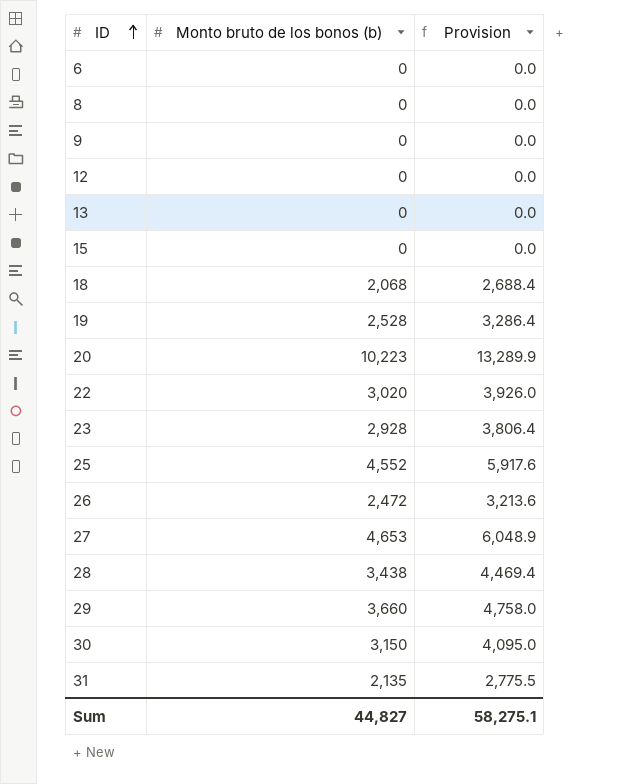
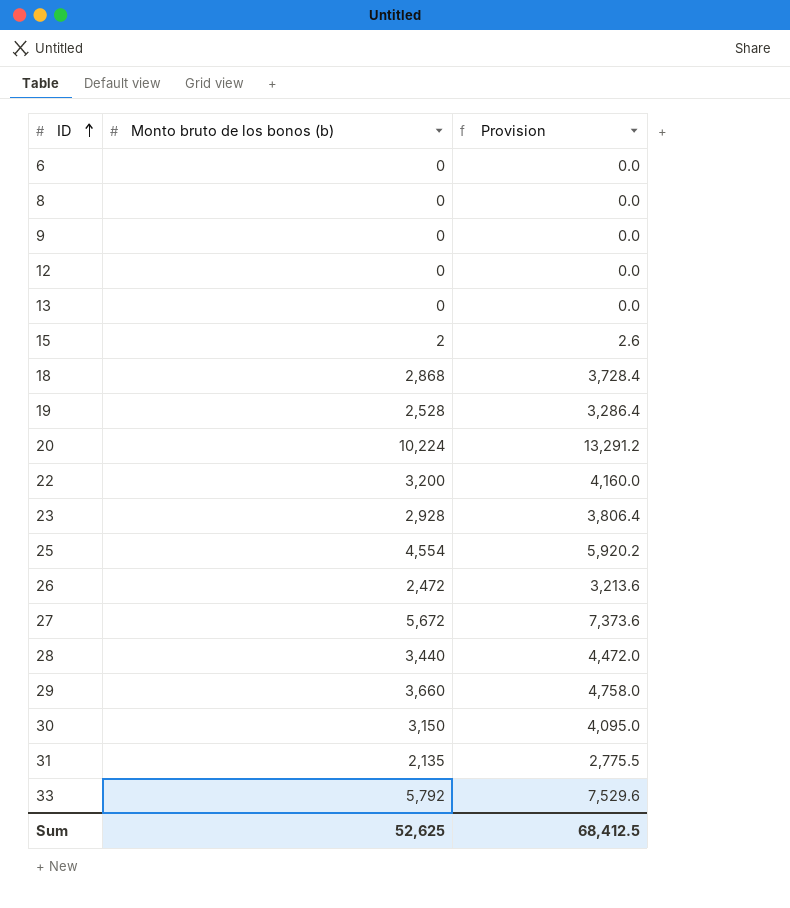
15 | Monto bruto de los bonos (b): 0 -> 2
15 | Provision: 0.0 -> 2.6
18 | Monto bruto de los bonos (b): 2,068 -> 2,868
18 | Provision: 2,688.4 -> 3,728.4
20 | Monto bruto de los bonos (b): 10,223 -> 10,224
20 | Provision: 13,289.9 -> 13,291.2
22 | Monto bruto de los bonos (b): 3,020 -> 3,200
22 | Provision: 3,926.0 -> 4,160.0
25 | Monto bruto de los bonos (b): 4,552 -> 4,554
25 | Provision: 5,917.6 -> 5,920.2
27 | Monto bruto de los bonos (b): 4,653 -> 5,672
27 | Provision: 6,048.9 -> 7,373.6
28 | Monto bruto de los bonos (b): 3,438 -> 3,440
28 | Provision: 4,469.4 -> 4,472.0
row 33: none -> 5,792 | 7,529.6
Sum | Monto bruto de los bonos (b): 44,827 -> 52,625
Sum | Provision: 58,275.1 -> 68,412.5

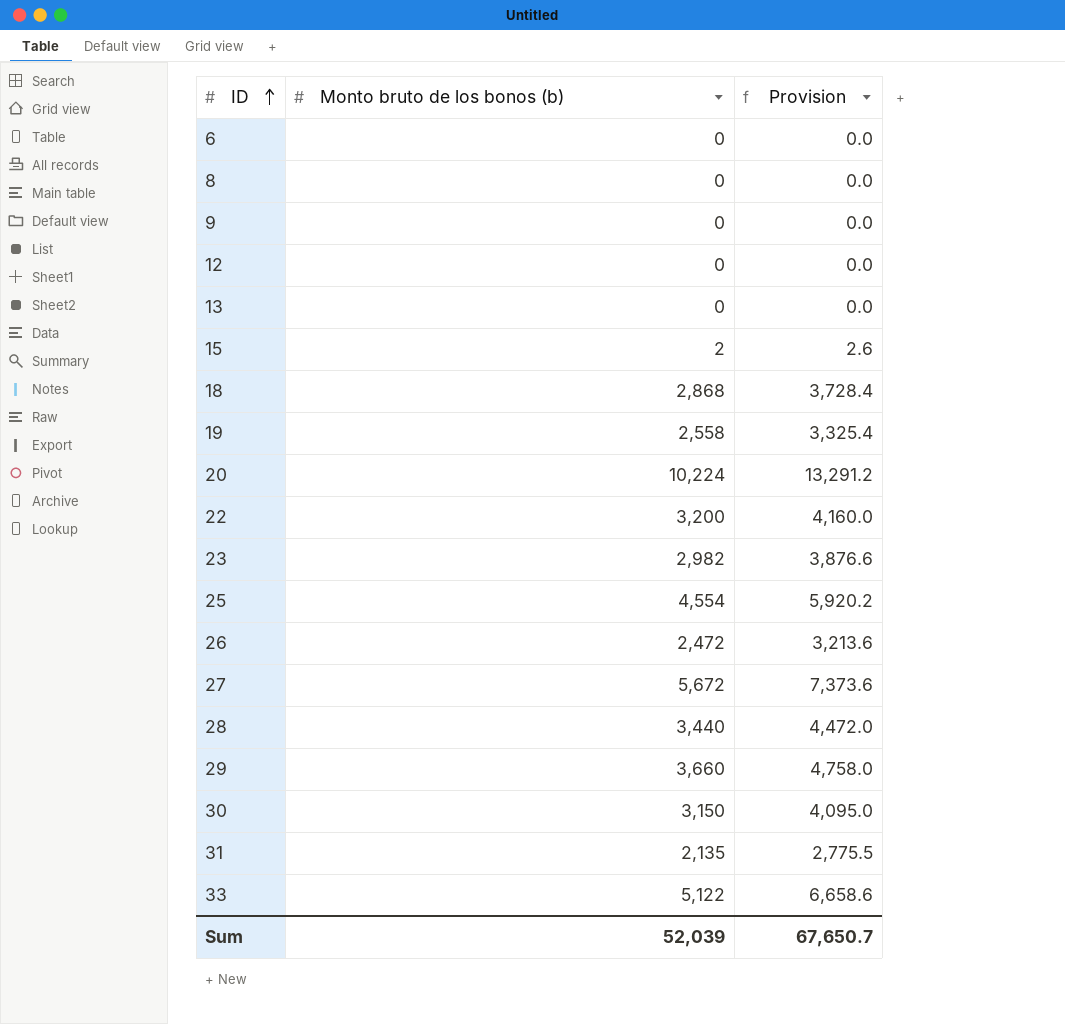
19 | Monto bruto de los bonos (b): 2,528 -> 2,558
19 | Provision: 3,286.4 -> 3,325.4
23 | Monto bruto de los bonos (b): 2,928 -> 2,982
23 | Provision: 3,806.4 -> 3,876.6
33 | Monto bruto de los bonos (b): 5,792 -> 5,122
33 | Provision: 7,529.6 -> 6,658.6
Sum | Monto bruto de los bonos (b): 52,625 -> 52,039
Sum | Provision: 68,412.5 -> 67,650.7

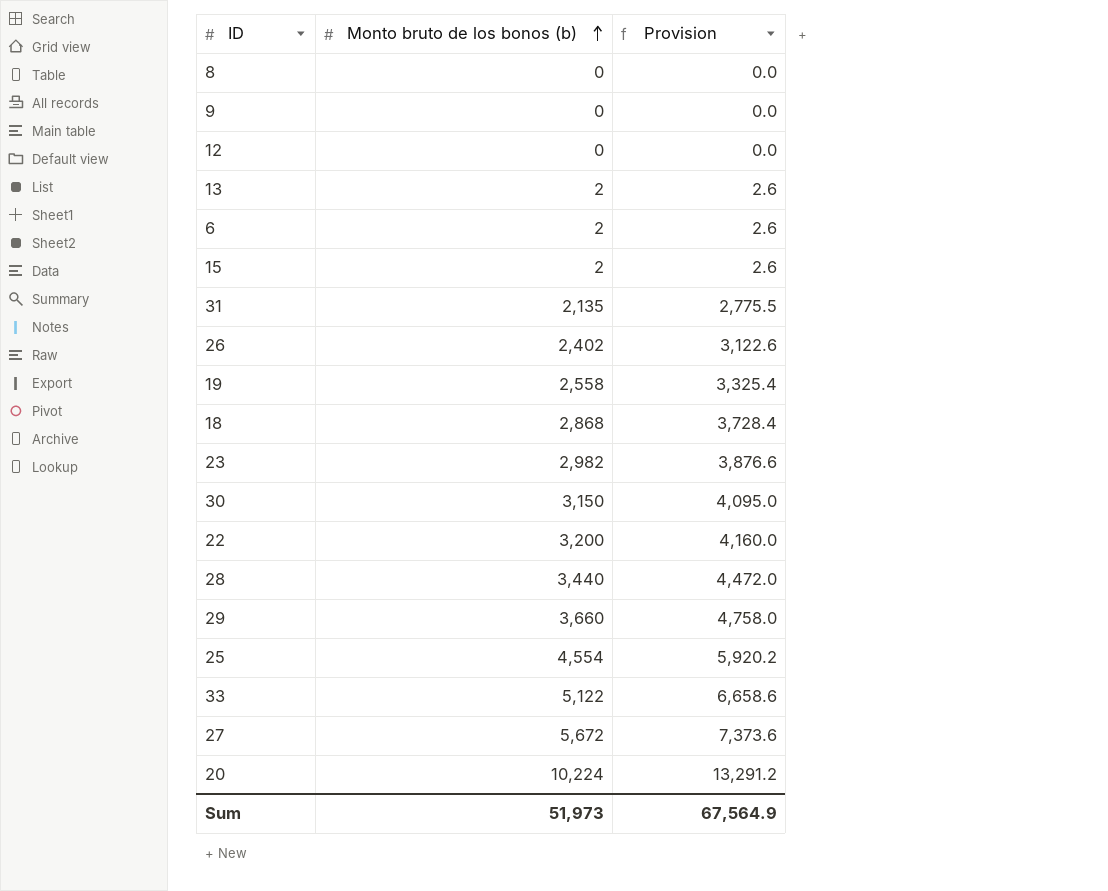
row order: ID ascending -> Monto bruto de los bonos (b) ascending
13 | Monto bruto de los bonos (b): 0 -> 2
13 | Provision: 0.0 -> 2.6
6 | Monto bruto de los bonos (b): 0 -> 2
6 | Provision: 0.0 -> 2.6
26 | Monto bruto de los bonos (b): 2,472 -> 2,402
26 | Provision: 3,213.6 -> 3,122.6
Sum | Monto bruto de los bonos (b): 52,039 -> 51,973
Sum | Provision: 67,650.7 -> 67,564.9

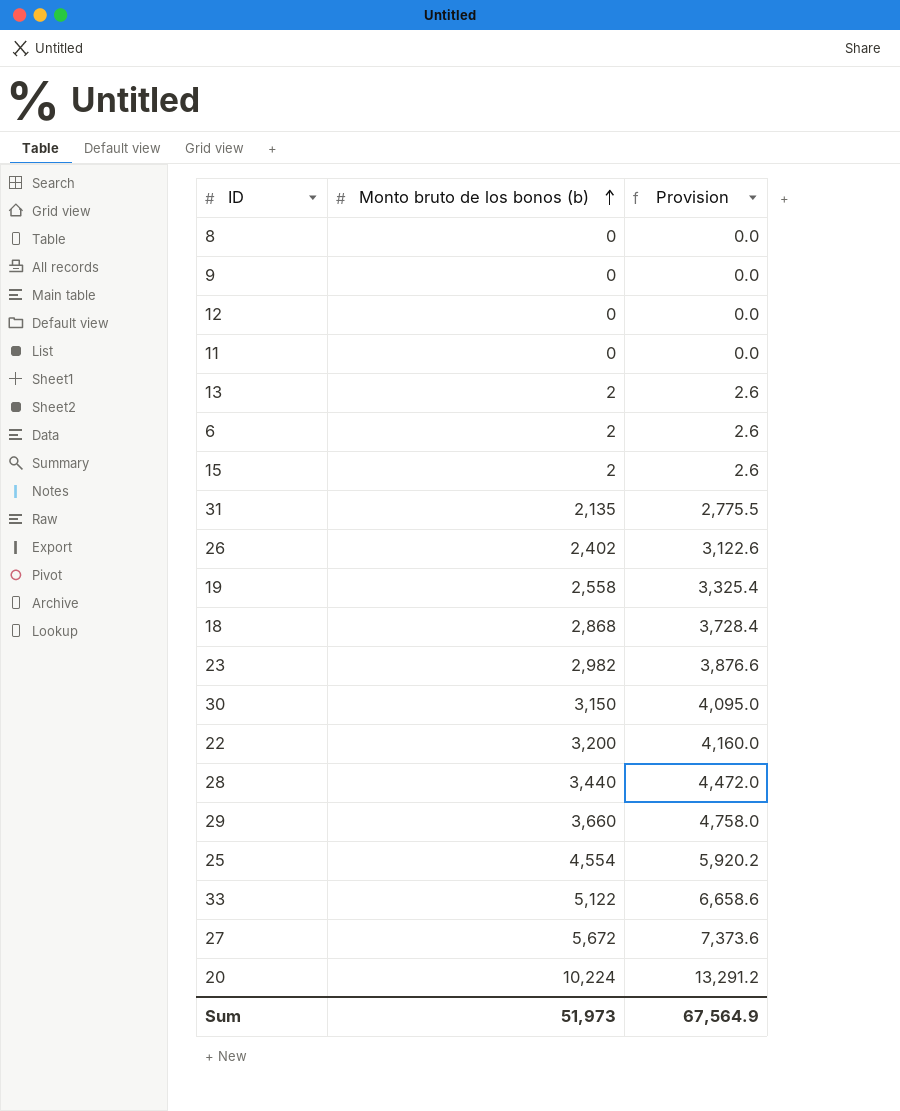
row 11: none -> 0 | 0.0

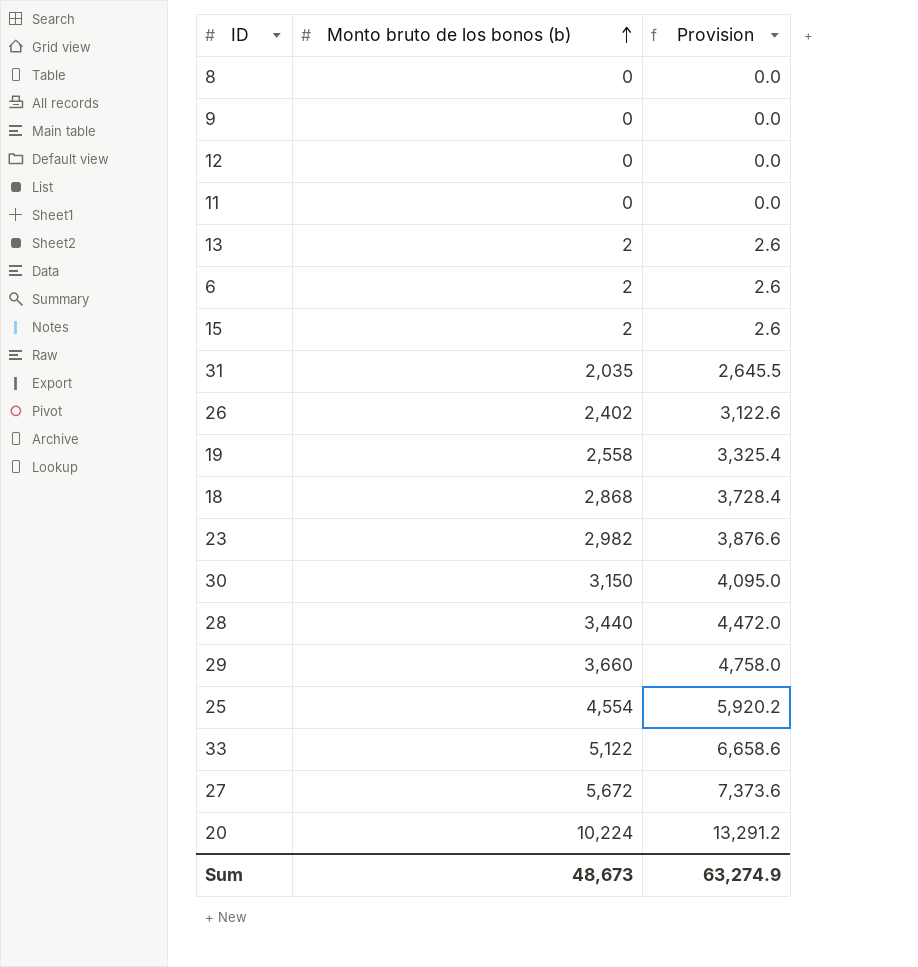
row 22: 3,200 | 4,160.0 -> none
31 | Monto bruto de los bonos (b): 2,135 -> 2,035
31 | Provision: 2,775.5 -> 2,645.5
Sum | Monto bruto de los bonos (b): 51,973 -> 48,673
Sum | Provision: 67,564.9 -> 63,274.9

